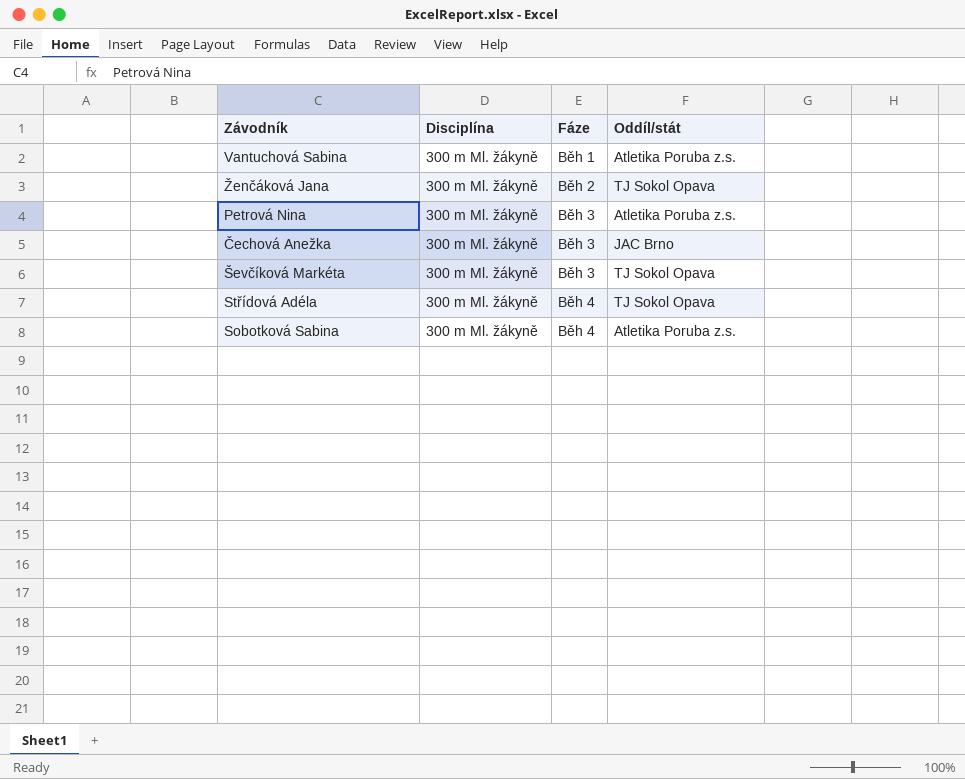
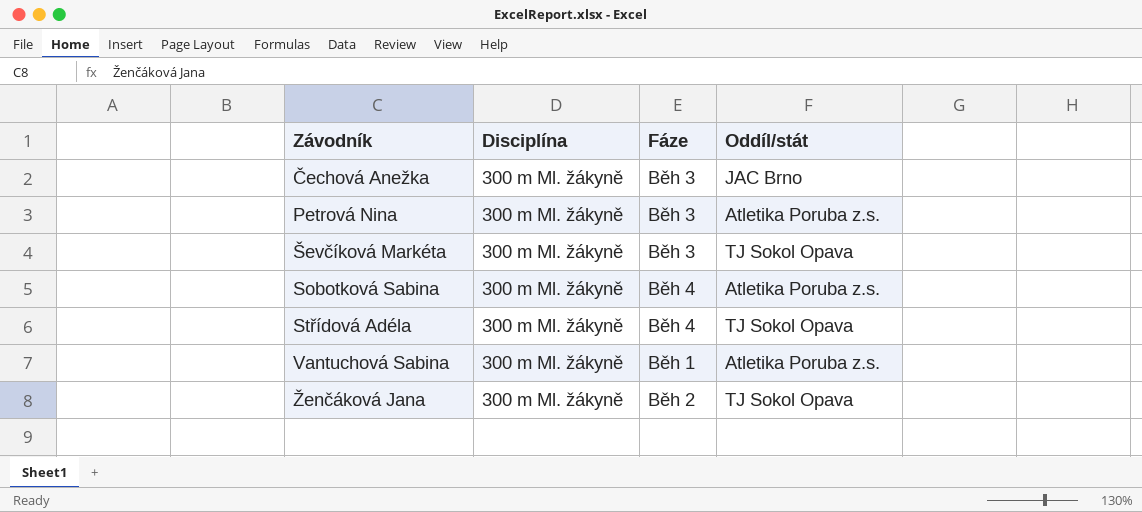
row order: Fáze ascending -> Závodník ascending

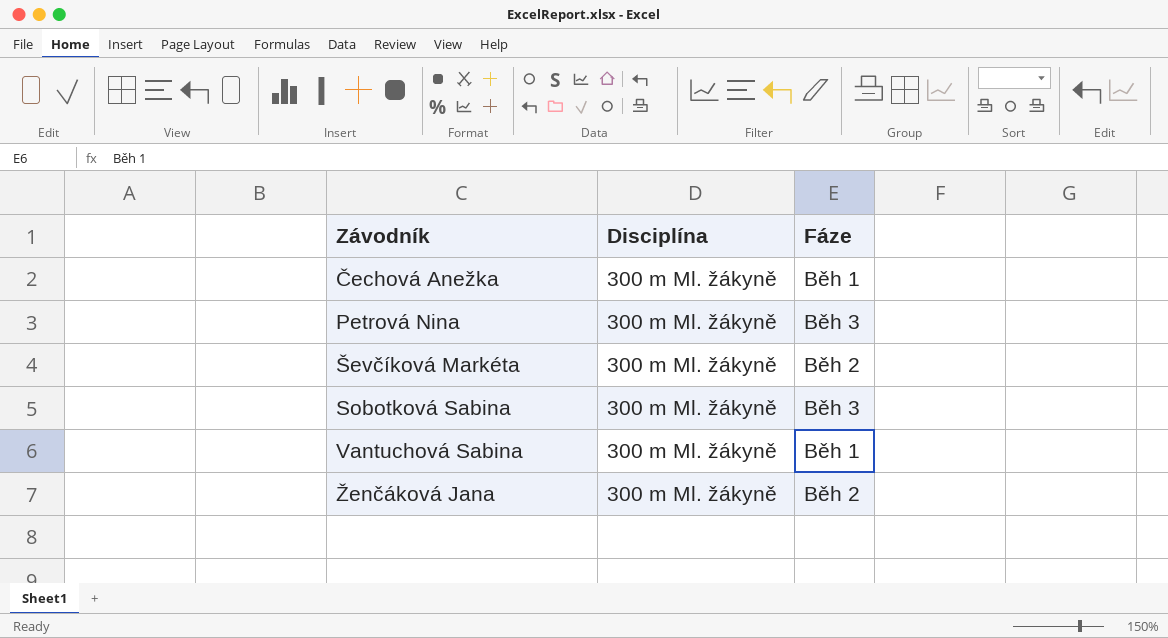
column Oddíl/stát | position: 4 -> none
row Střídová Adéla: 300 m Ml. žákyně | Běh 4 | TJ Sokol Opava -> none
Čechová Anežka | Fáze: Běh 3 -> Běh 1
Ševčíková Markéta | Fáze: Běh 3 -> Běh 2
Sobotková Sabina | Fáze: Běh 4 -> Běh 3

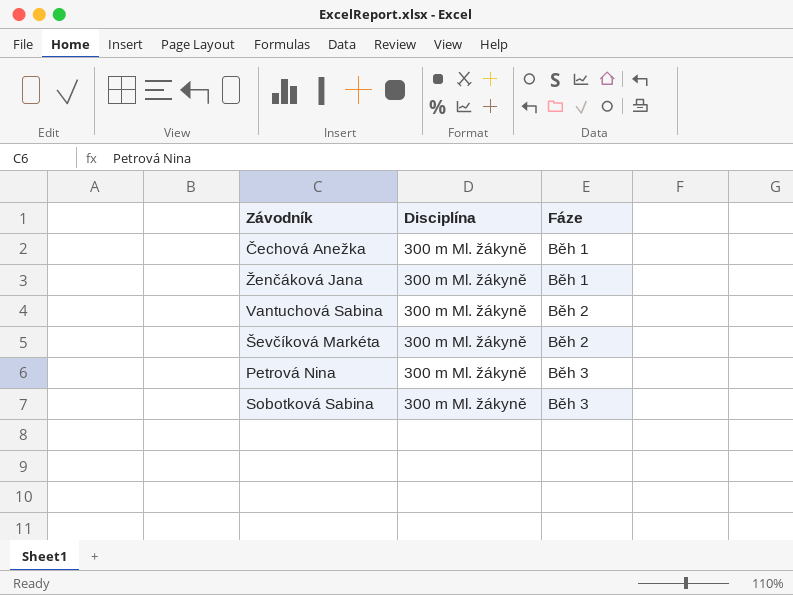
row order: Závodník ascending -> Fáze ascending
Ženčáková Jana | Fáze: Běh 2 -> Běh 1
Vantuchová Sabina | Fáze: Běh 1 -> Běh 2

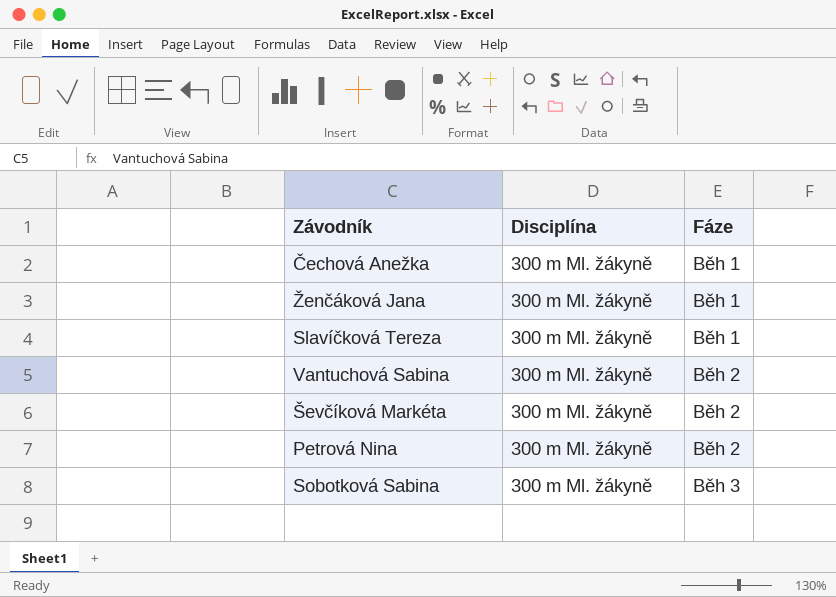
row Slavíčková Tereza: none -> 300 m Ml. žákyně | Běh 1
Petrová Nina | Fáze: Běh 3 -> Běh 2

